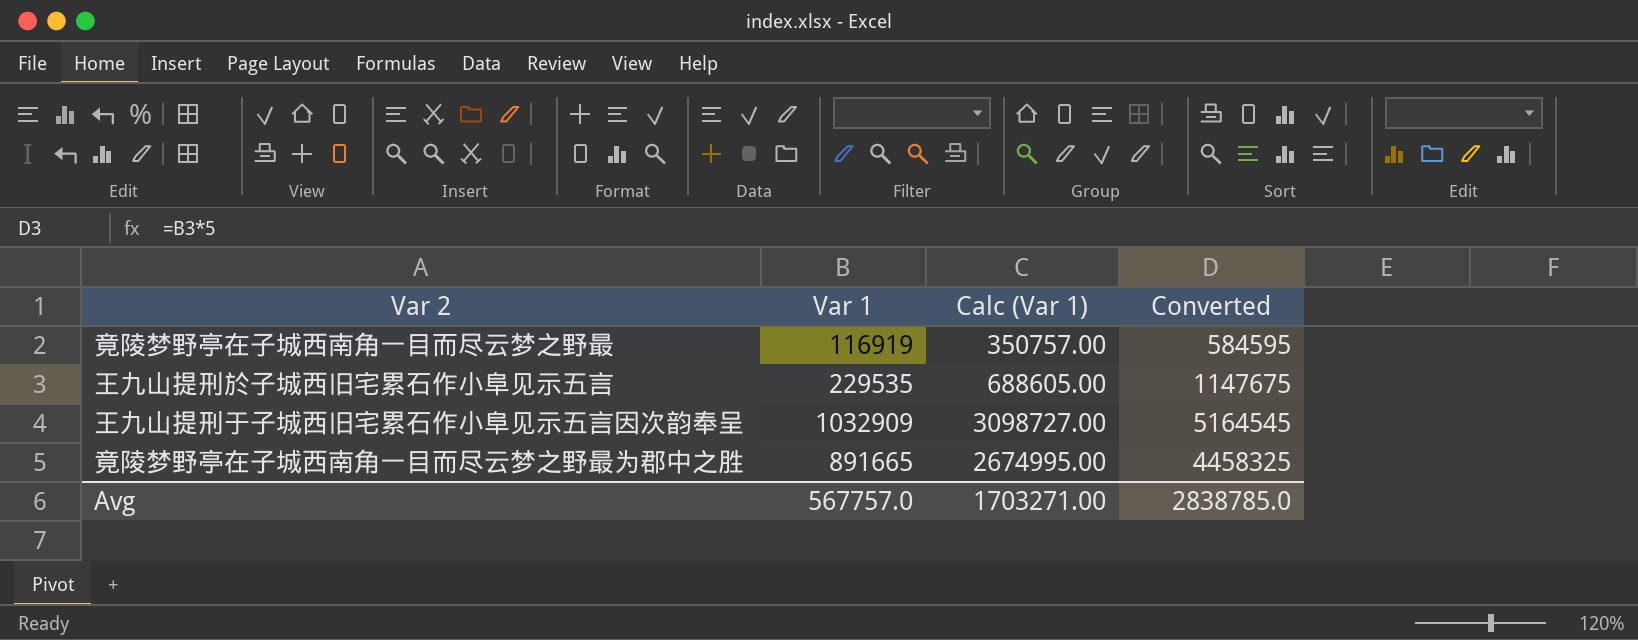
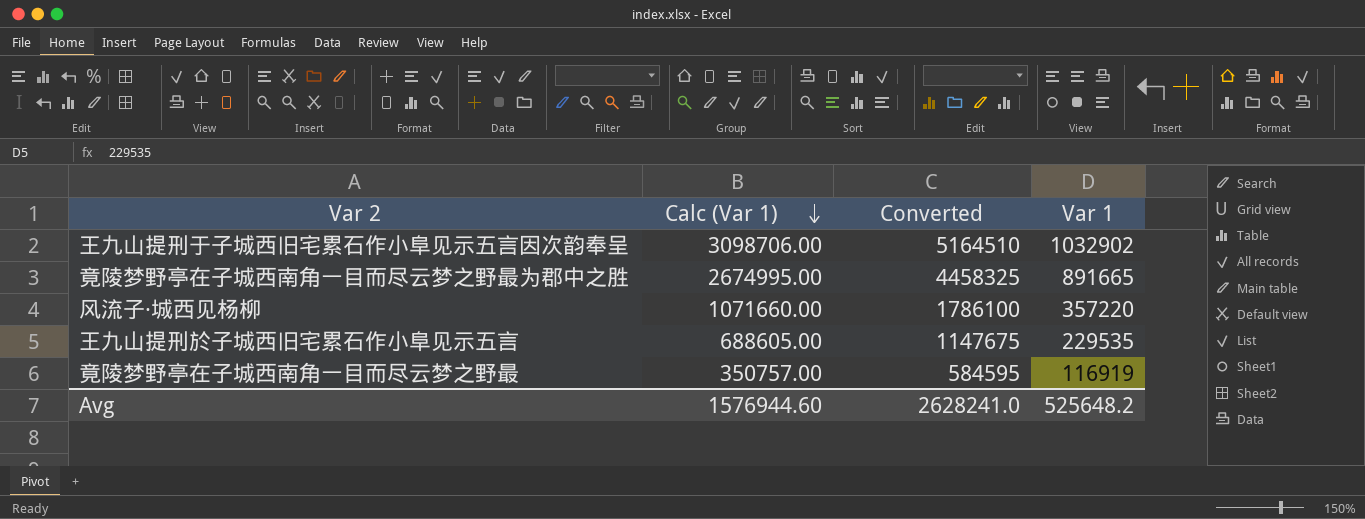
row order: none -> Calc (Var 1) descending
column Var 1 | position: 2 -> 4
王九山提刑于子城西旧宅累石作小阜见示五言因次韵奉呈 | Calc (Var 1): 3098727.00 -> 3098706.00
王九山提刑于子城西旧宅累石作小阜见示五言因次韵奉呈 | Converted: 5164545 -> 5164510
王九山提刑于子城西旧宅累石作小阜见示五言因次韵奉呈 | Var 1: 1032909 -> 1032902
row 风流子·城西见杨柳: none -> 1071660.00 | 1786100 | 357220
Avg | Calc (Var 1): 1703271.00 -> 1576944.60
Avg | Converted: 2838785.0 -> 2628241.0
Avg | Var 1: 567757.0 -> 525648.2

